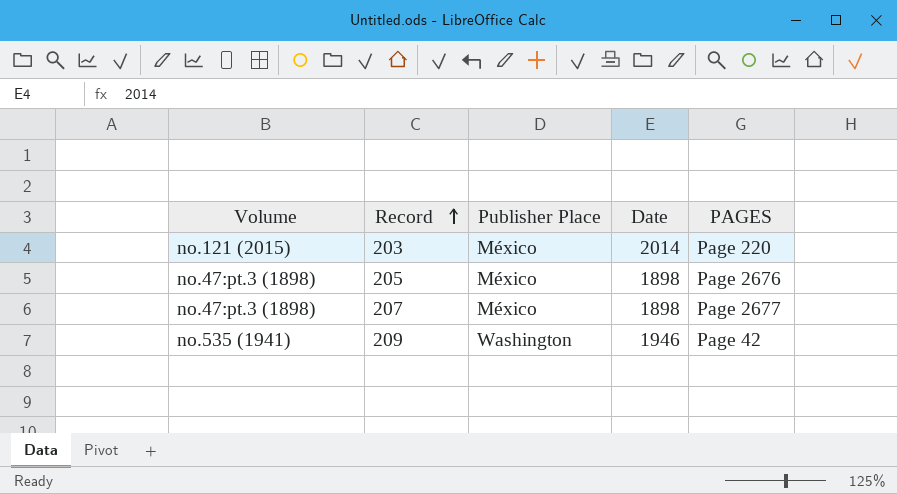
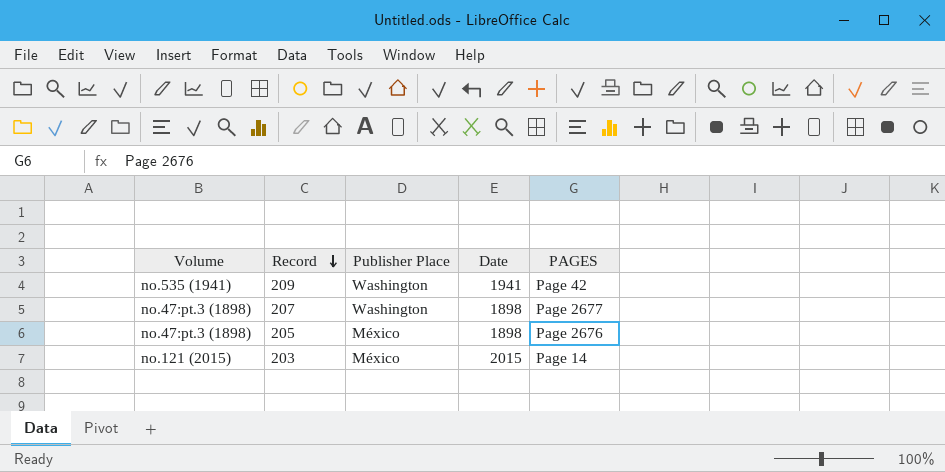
row order: Record ascending -> Record descending
209 | Date: 1946 -> 1941
207 | Publisher Place: México -> Washington
203 | Date: 2014 -> 2015
203 | PAGES: Page 220 -> Page 14

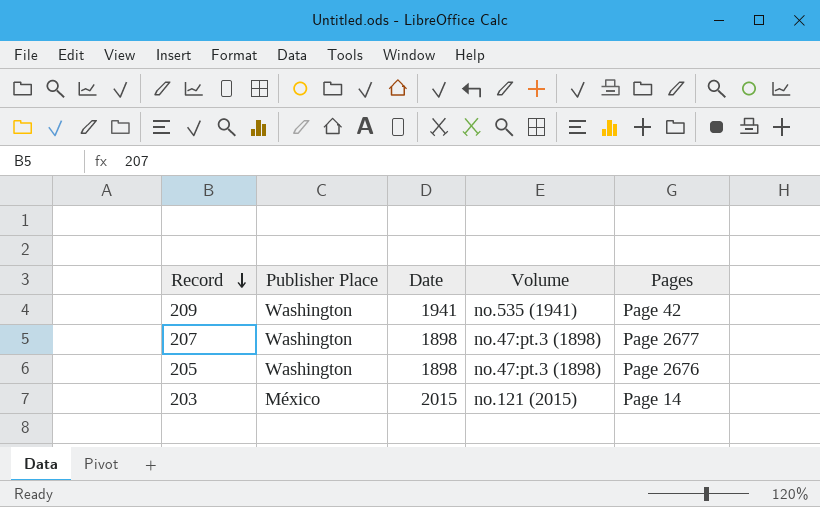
column Volume | position: 1 -> 4
column name: PAGES -> Pages
205 | Publisher Place: México -> Washington

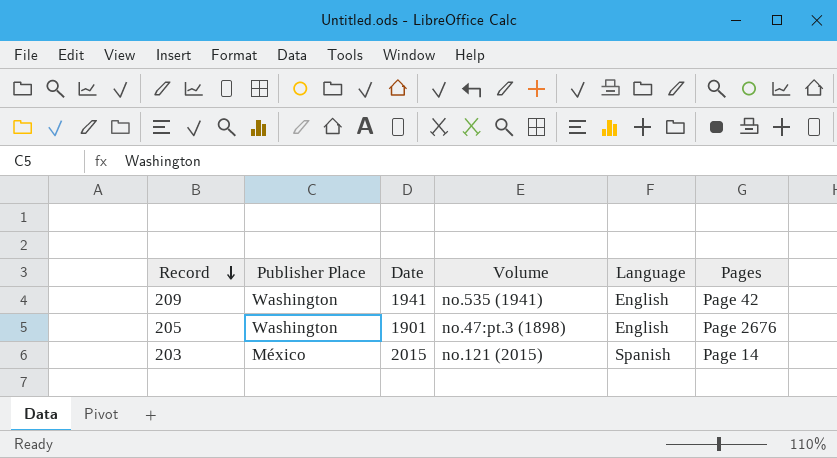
column Language | position: none -> 5
row 207: Washington | 1898 | no.47:pt.3 (1898) | Page 2677 -> none
205 | Date: 1898 -> 1901

